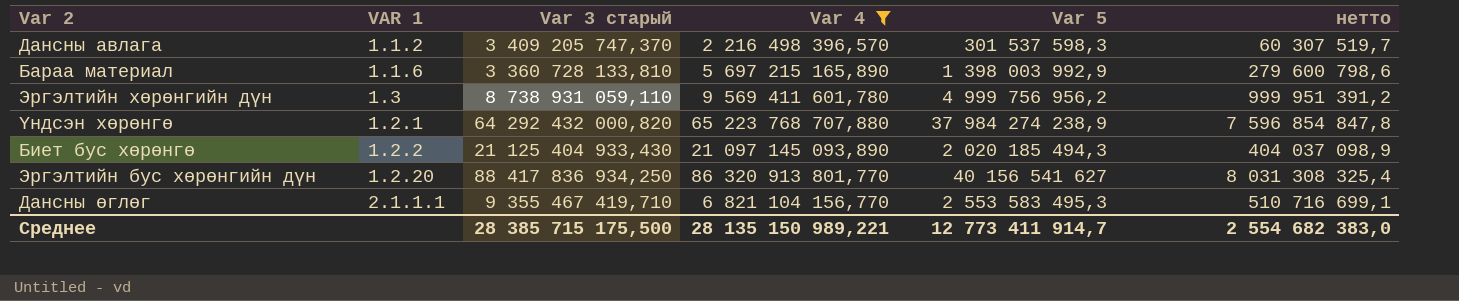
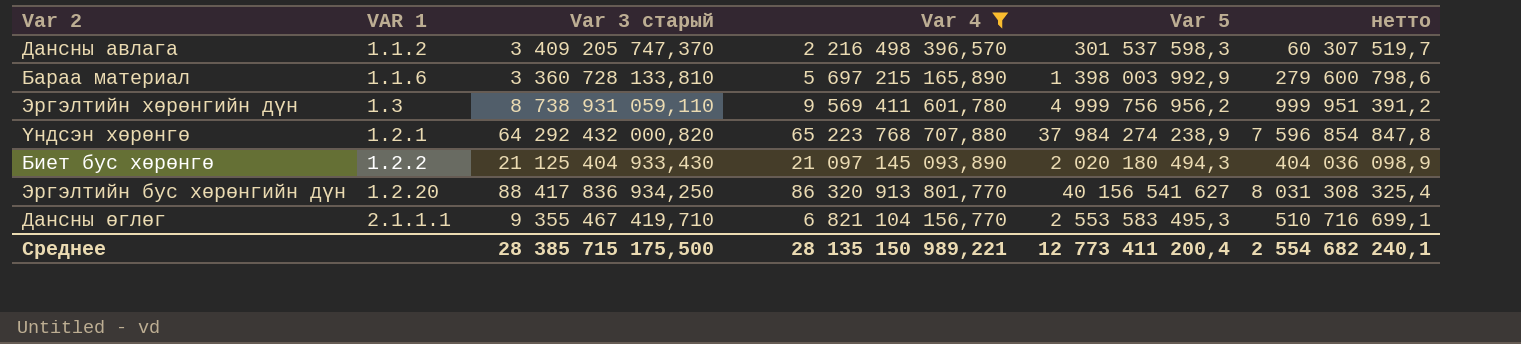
Биет бус хөрөнгө | Var 5: 2 020 185 494,3 -> 2 020 180 494,3
Биет бус хөрөнгө | нетто: 404 037 098,9 -> 404 036 098,9
Среднее | Var 5: 12 773 411 914,7 -> 12 773 411 200,4
Среднее | нетто: 2 554 682 383,0 -> 2 554 682 240,1

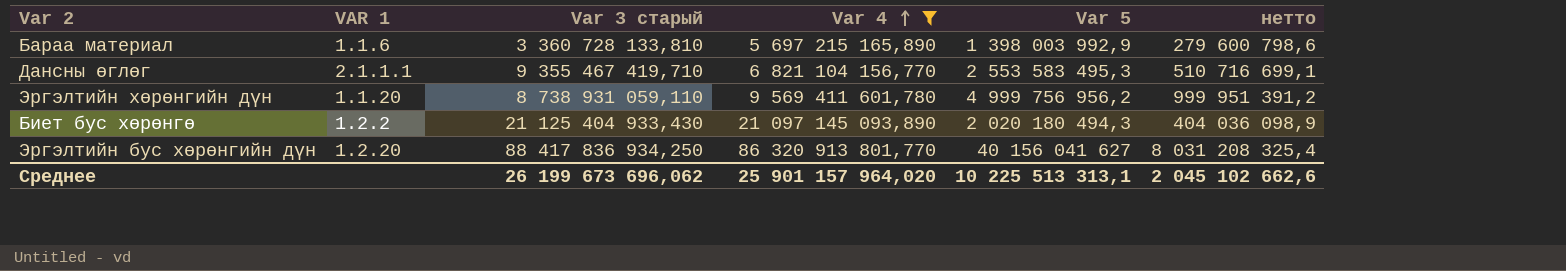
row order: none -> Var 4 ascending
row Дансны авлага: 1.1.2 | 3 409 205 747,370 | 2 216 498 396,570 | 301 537 598,3 | 60 307 519,7 -> none
row Үндсэн хөрөнгө: 1.2.1 | 64 292 432 000,820 | 65 223 768 707,880 | 37 984 274 238,9 | 7 596 854 847,8 -> none
Эргэлтийн хөрөнгийн дүн | VAR 1: 1.3 -> 1.1.20
Эргэлтийн бус хөрөнгийн дүн | Var 5: 40 156 541 627 -> 40 156 041 627
Эргэлтийн бус хөрөнгийн дүн | нетто: 8 031 308 325,4 -> 8 031 208 325,4
Среднее | Var 3 старый: 28 385 715 175,500 -> 26 199 673 696,062
Среднее | Var 4: 28 135 150 989,221 -> 25 901 157 964,020
Среднее | Var 5: 12 773 411 200,4 -> 10 225 513 313,1
Среднее | нетто: 2 554 682 240,1 -> 2 045 102 662,6

